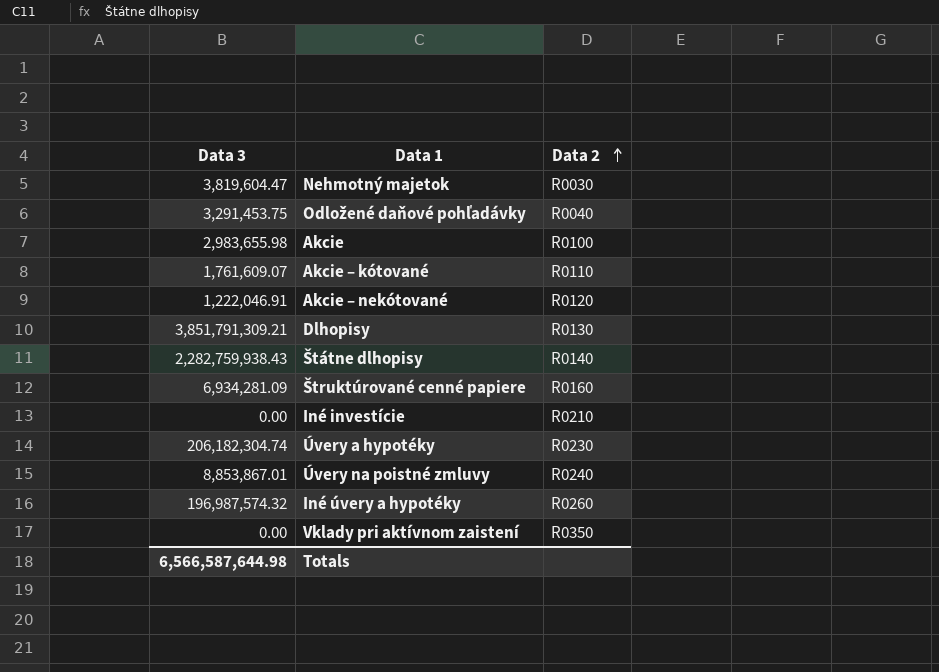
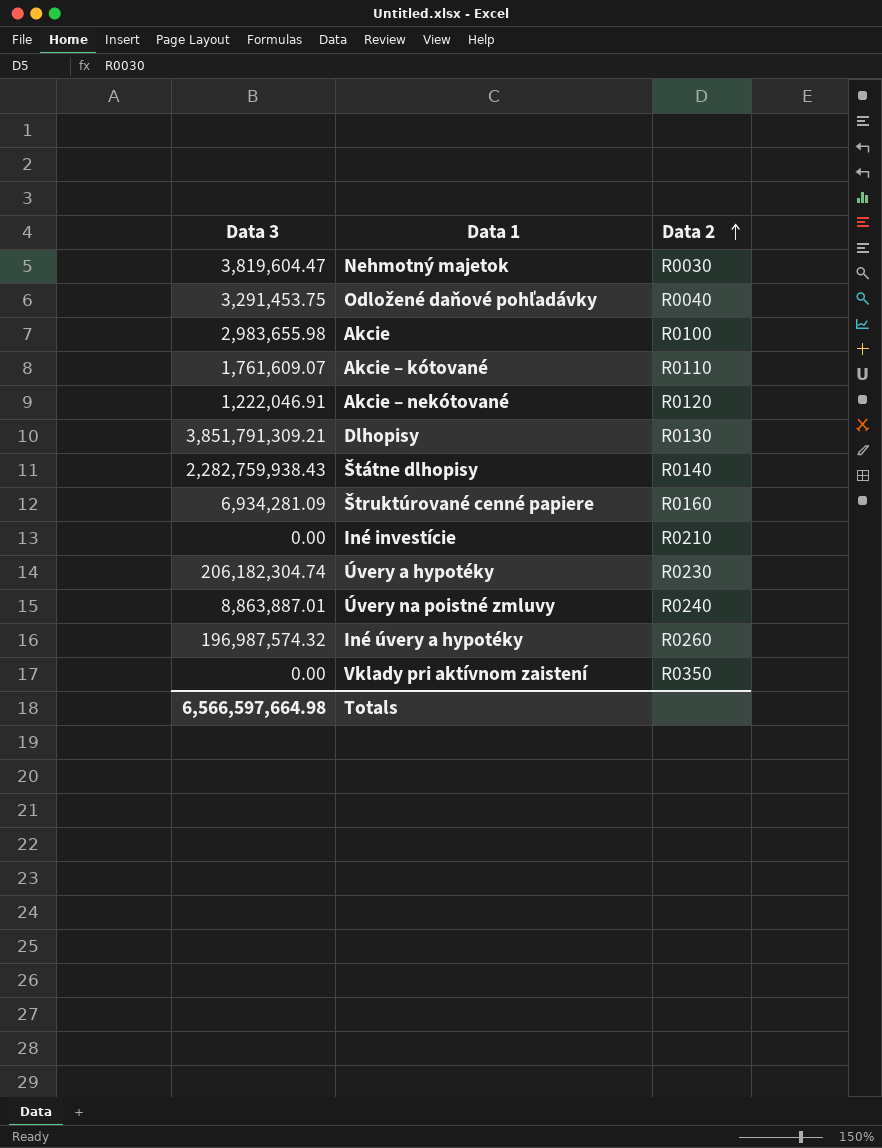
Úvery na poistné zmluvy | Data 3: 8,853,867.01 -> 8,863,887.01
Totals | Data 3: 6,566,587,644.98 -> 6,566,597,664.98

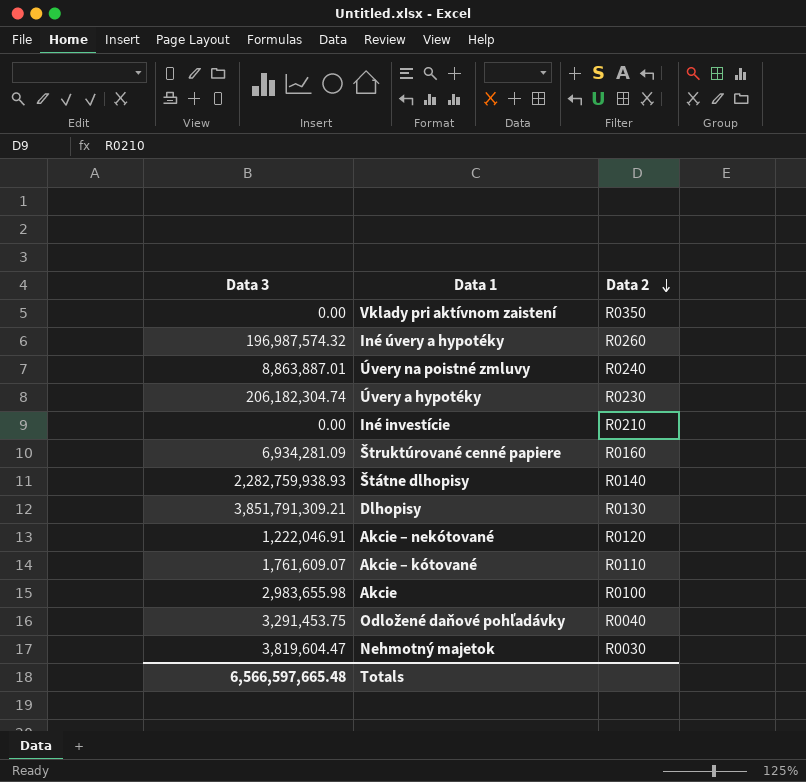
row order: Data 2 ascending -> Data 2 descending
Štátne dlhopisy | Data 3: 2,282,759,938.43 -> 2,282,759,938.93
Totals | Data 3: 6,566,597,664.98 -> 6,566,597,665.48

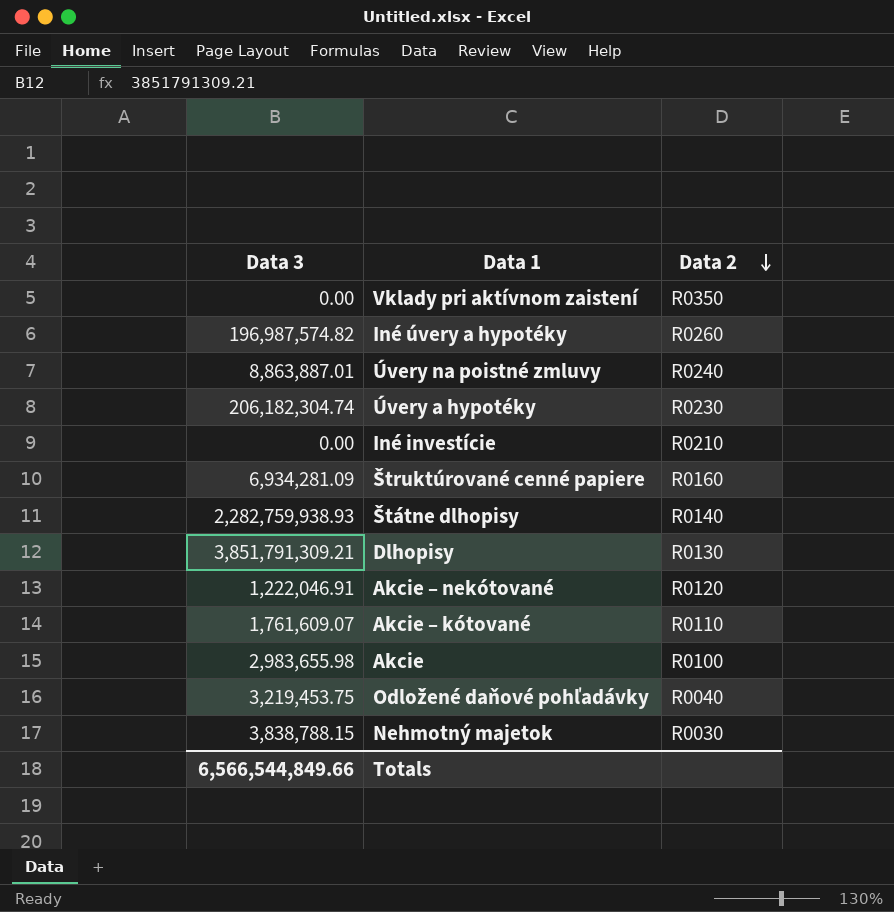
Iné úvery a hypotéky | Data 3: 196,987,574.32 -> 196,987,574.82
Odložené daňové pohľadávky | Data 3: 3,291,453.75 -> 3,219,453.75
Nehmotný majetok | Data 3: 3,819,604.47 -> 3,838,788.15
Totals | Data 3: 6,566,597,665.48 -> 6,566,544,849.66

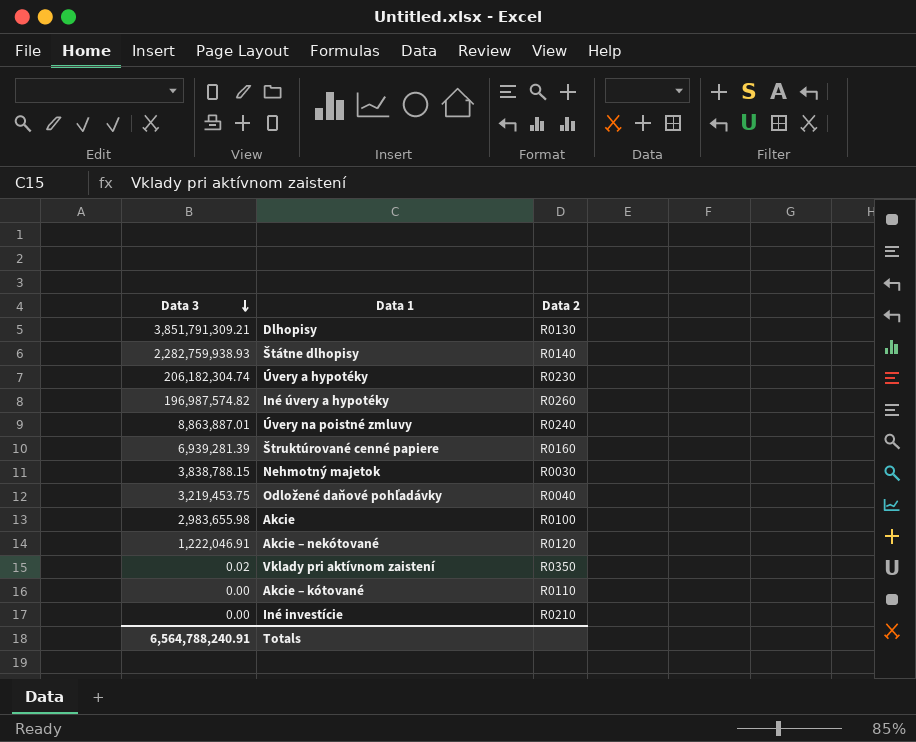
row order: Data 2 descending -> Data 3 descending
Štruktúrované cenné papiere | Data 3: 6,934,281.09 -> 6,939,281.39
Vklady pri aktívnom zaistení | Data 3: 0.00 -> 0.02
Akcie – kótované | Data 3: 1,761,609.07 -> 0.00
Totals | Data 3: 6,566,544,849.66 -> 6,564,788,240.91

